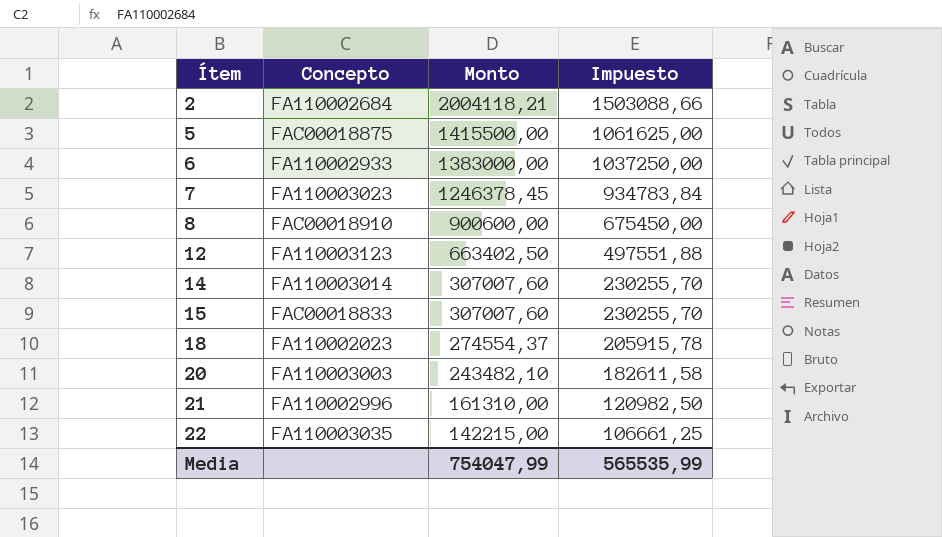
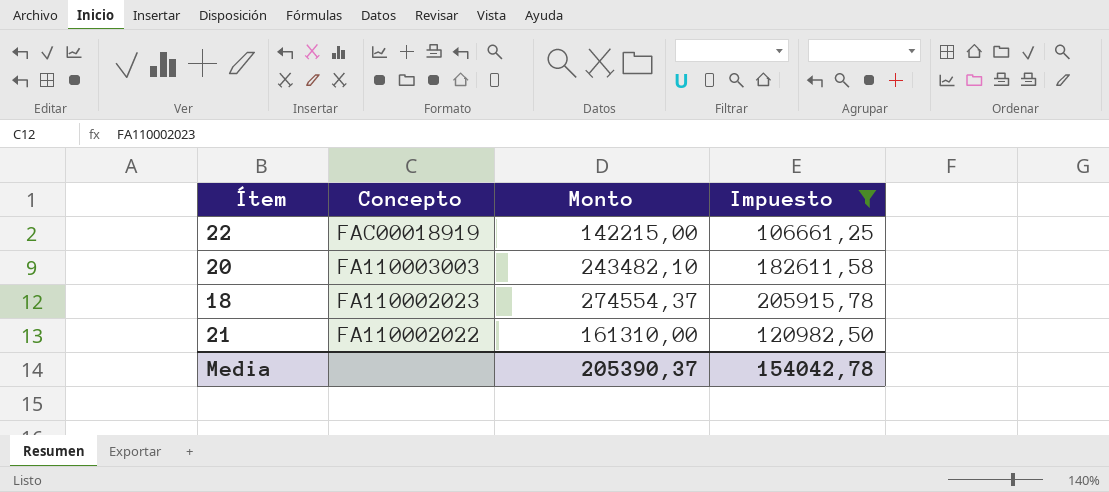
filter: none -> Impuesto <= 205915,78
row order: Ítem ascending -> Concepto descending
22 | Concepto: FA110003035 -> FAC00018919
21 | Concepto: FA110002996 -> FA110002022
Media | Monto: 754047,99 -> 205390,37
Media | Impuesto: 565535,99 -> 154042,78

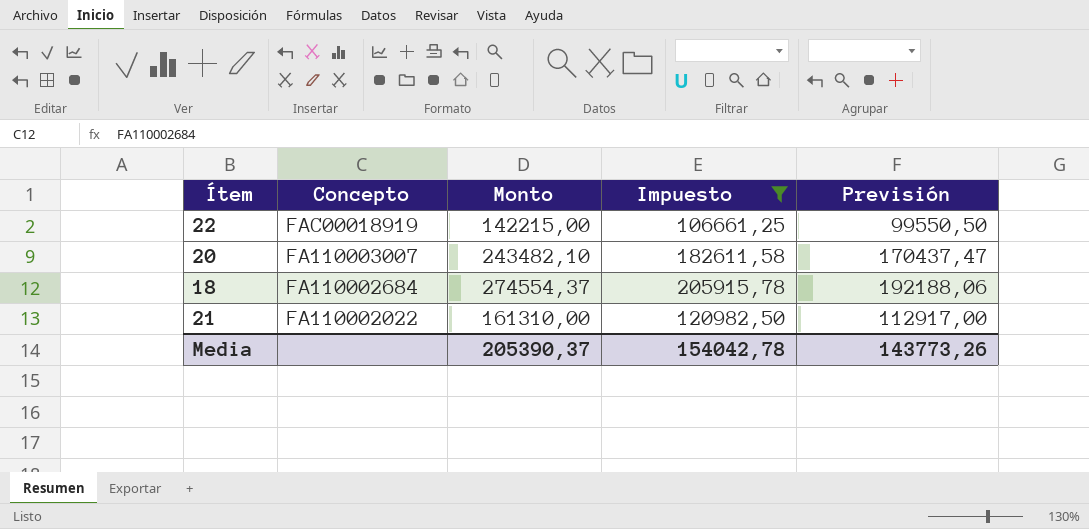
column Previsión | formula: none -> [Monto] * 0,7
20 | Concepto: FA110003003 -> FA110003007
18 | Concepto: FA110002023 -> FA110002684

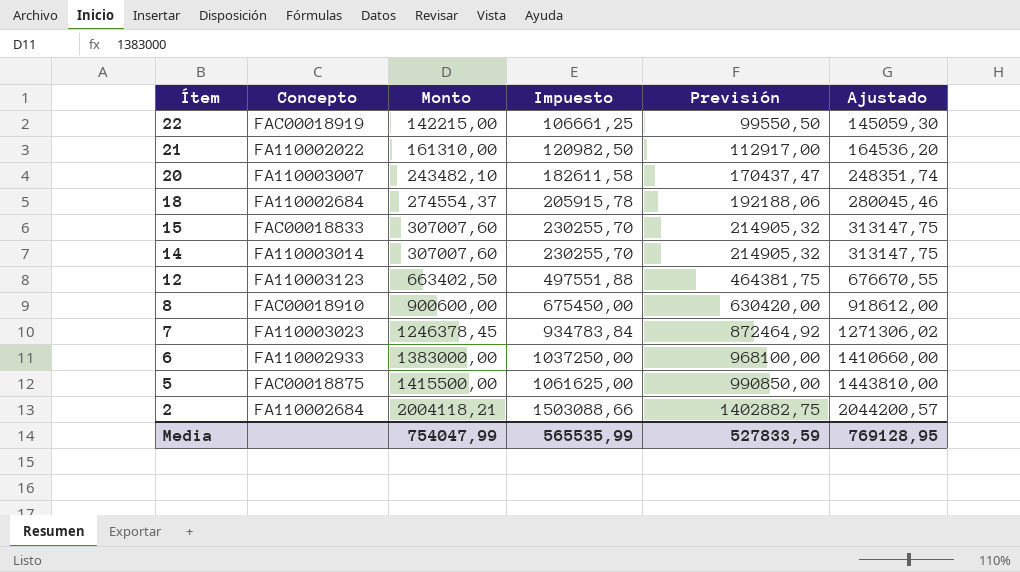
filter: Impuesto <= 205915,78 -> none
row order: Concepto descending -> Ítem descending
column Ajustado | formula: none -> [Monto] * 1,02
Media | Monto: 205390,37 -> 754047,99
Media | Impuesto: 154042,78 -> 565535,99
Media | Previsión: 143773,26 -> 527833,59

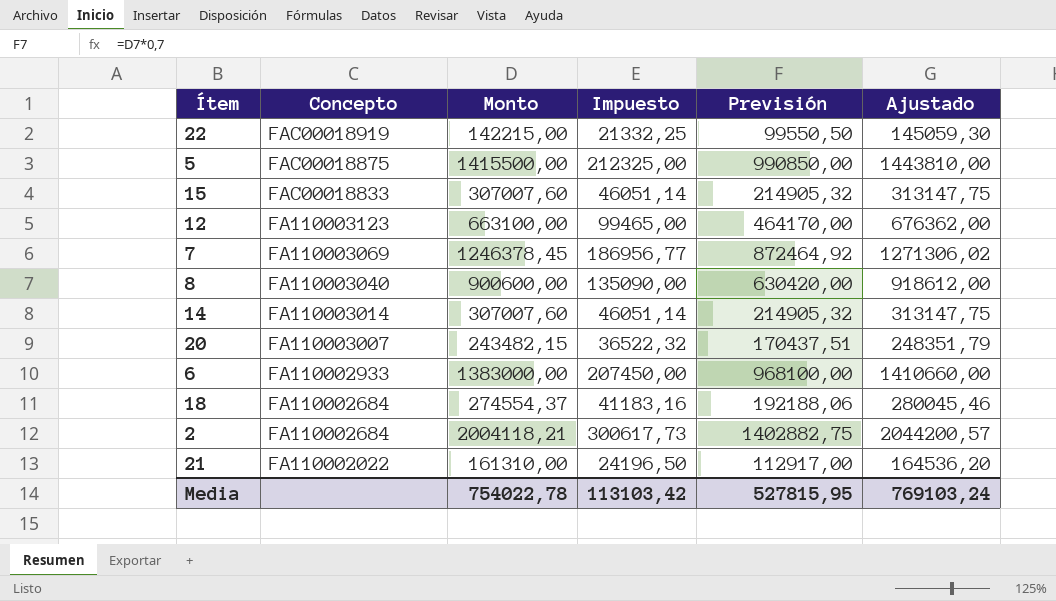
row order: Ítem descending -> Concepto descending
column Impuesto | formula: [Monto] * 0,75 -> [Monto] * 0,15
12 | Monto: 663402,50 -> 663100,00
12 | Previsión: 464381,75 -> 464170,00
12 | Ajustado: 676670,55 -> 676362,00
7 | Concepto: FA110003023 -> FA110003069
8 | Concepto: FAC00018910 -> FA110003040
20 | Monto: 243482,10 -> 243482,15
20 | Previsión: 170437,47 -> 170437,51
20 | Ajustado: 248351,74 -> 248351,79
Media | Monto: 754047,99 -> 754022,78
Media | Impuesto: 565535,99 -> 113103,42
Media | Previsión: 527833,59 -> 527815,95
Media | Ajustado: 769128,95 -> 769103,24

